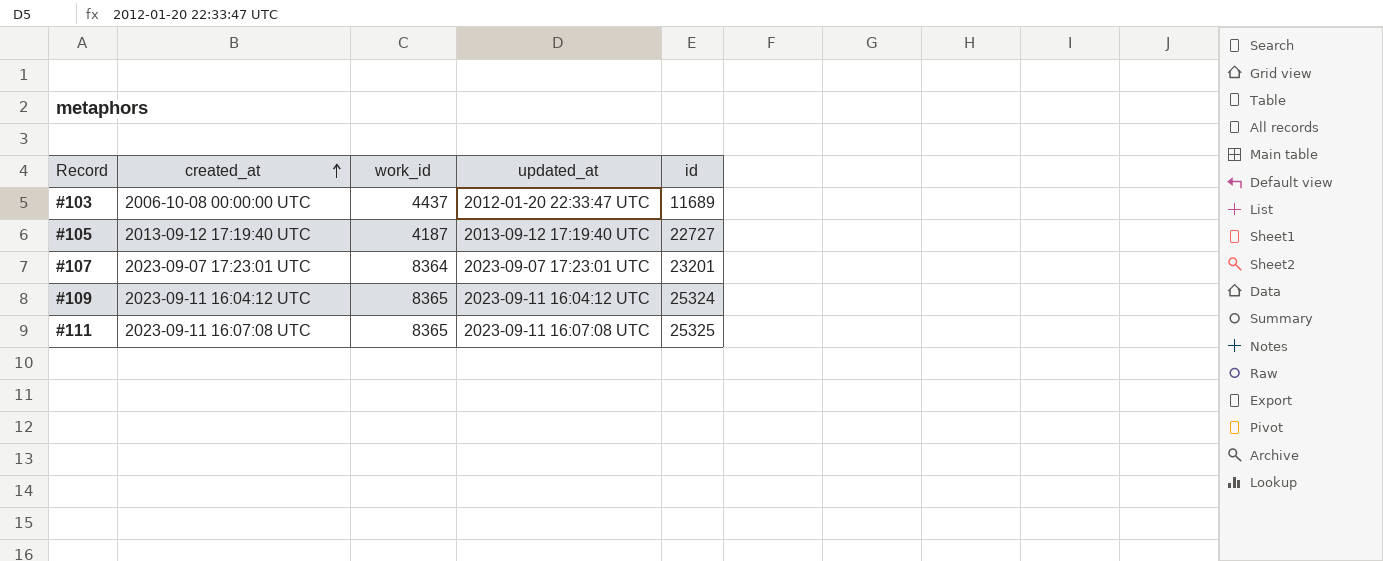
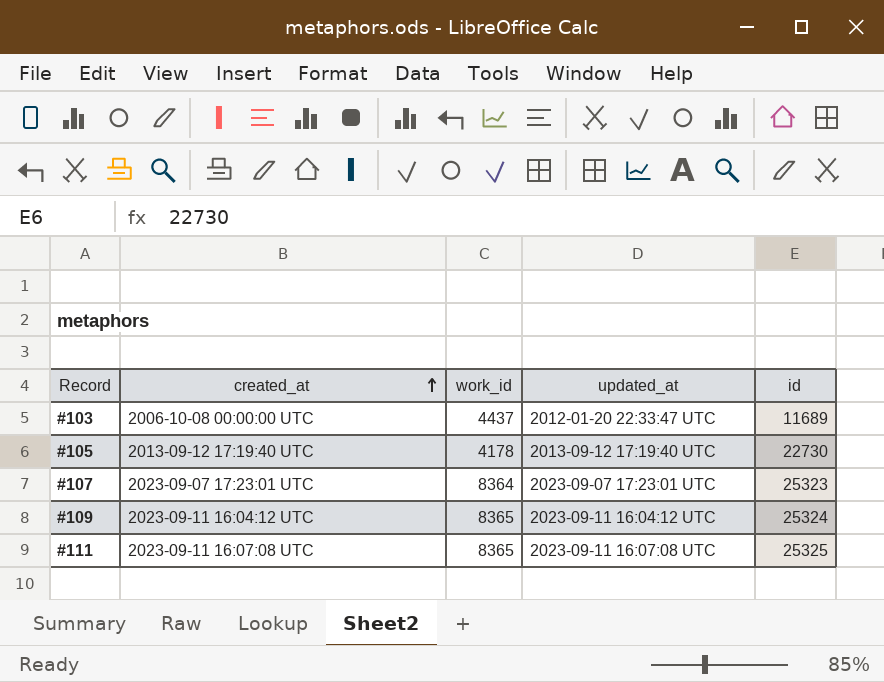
#105 | work_id: 4187 -> 4178
#105 | id: 22727 -> 22730
#107 | id: 23201 -> 25323

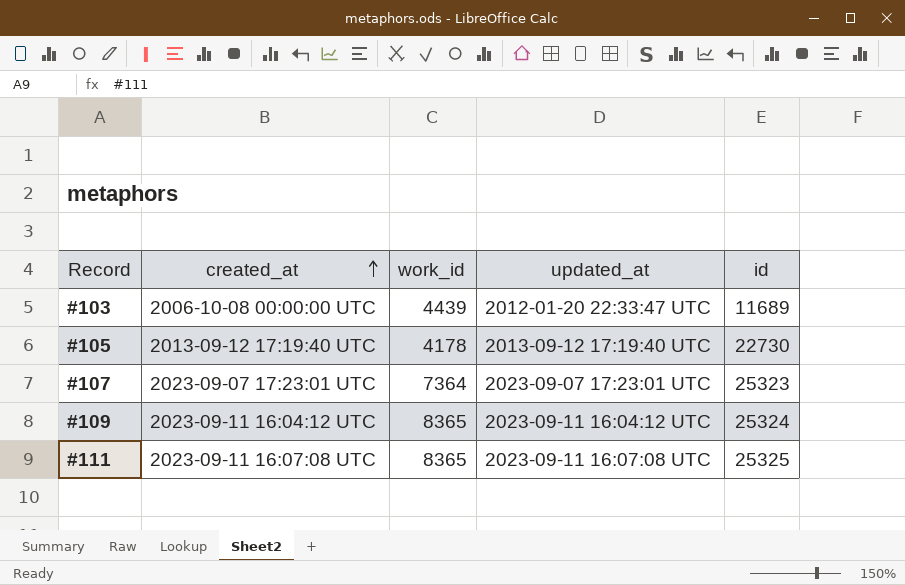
#103 | work_id: 4437 -> 4439
#107 | work_id: 8364 -> 7364

